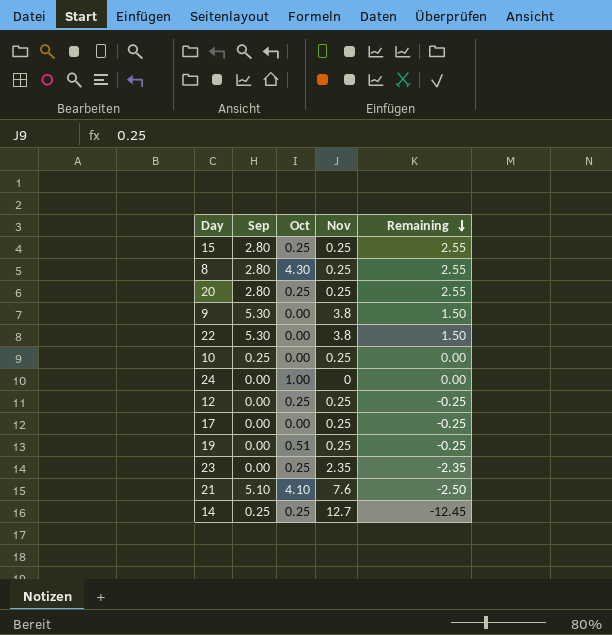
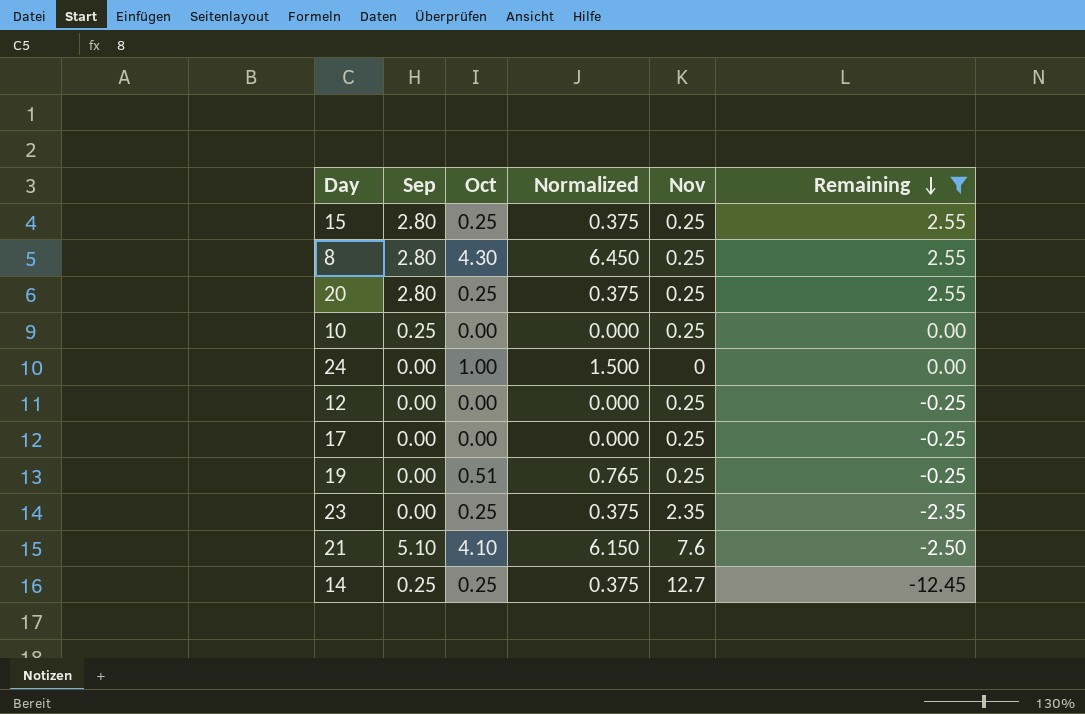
filter: none -> Remaining != 1.50
column Normalized | formula: none -> [Oct] * 1.5
12 | Oct: 0.25 -> 0.00

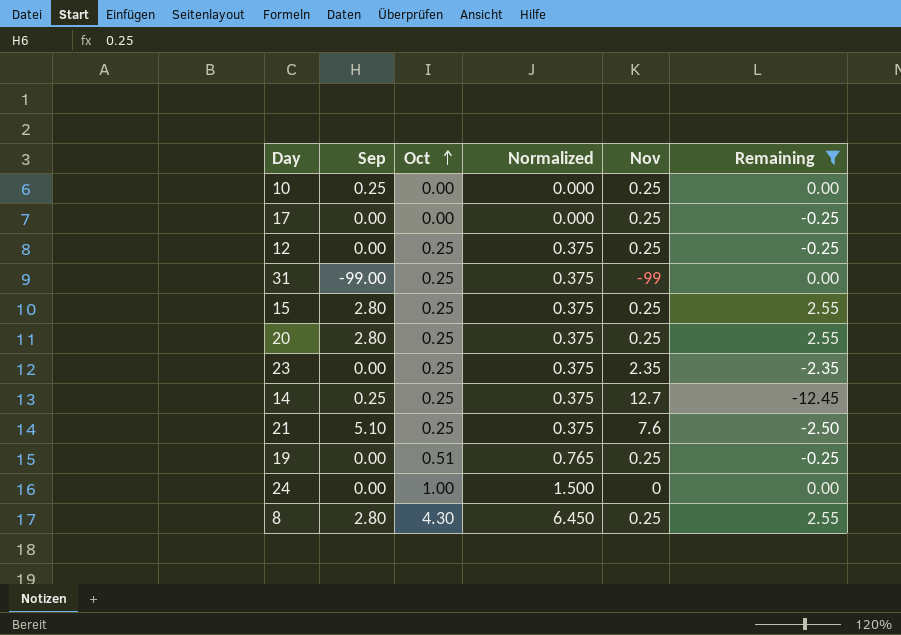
row order: Remaining descending -> Oct ascending
12 | Oct: 0.00 -> 0.25
12 | Normalized: 0.000 -> 0.375
row 31: none -> -99.00 | 0.25 | 0.375 | -99 | 0.00
21 | Oct: 4.10 -> 0.25
21 | Normalized: 6.150 -> 0.375

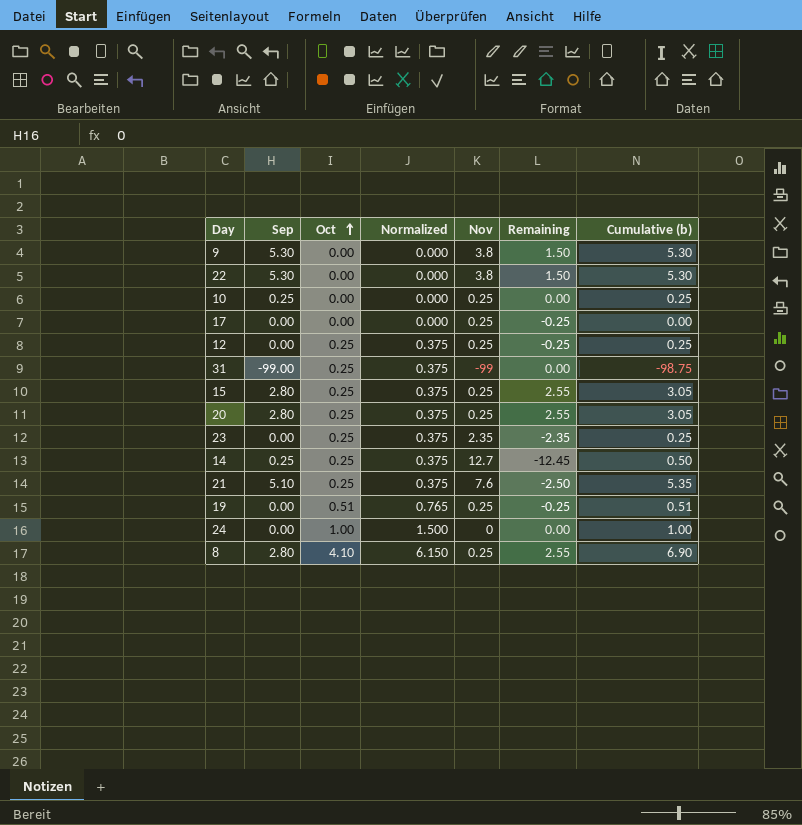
filter: Remaining != 1.50 -> none
column Cumulative (b) | formula: none -> [Sep] + [Oct]
8 | Oct: 4.30 -> 4.10
8 | Normalized: 6.450 -> 6.150

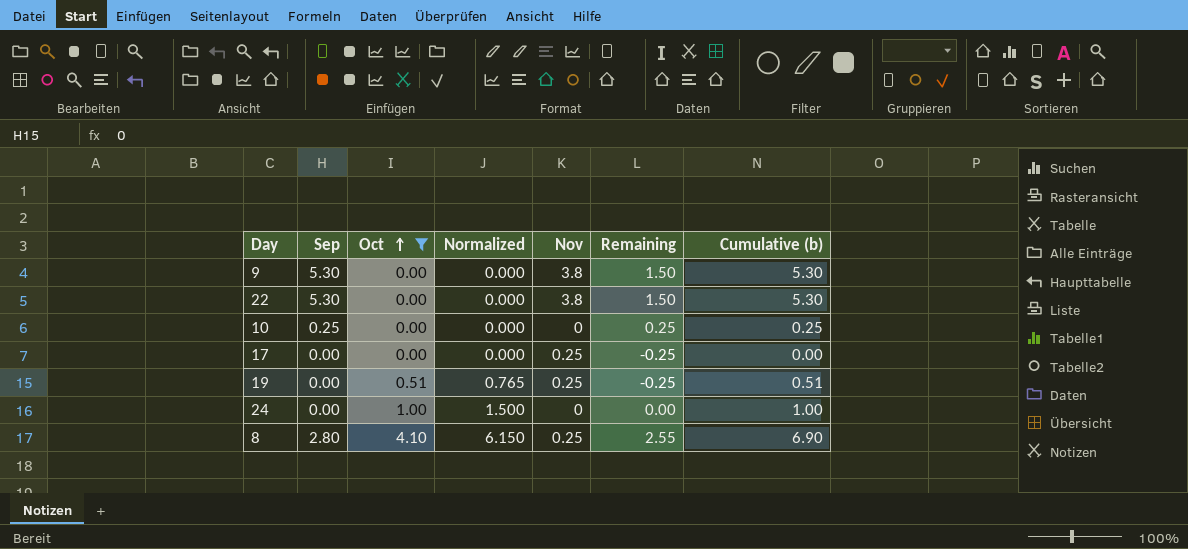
filter: none -> Oct != 0.25
10 | Nov: 0.25 -> 0
10 | Remaining: 0.00 -> 0.25

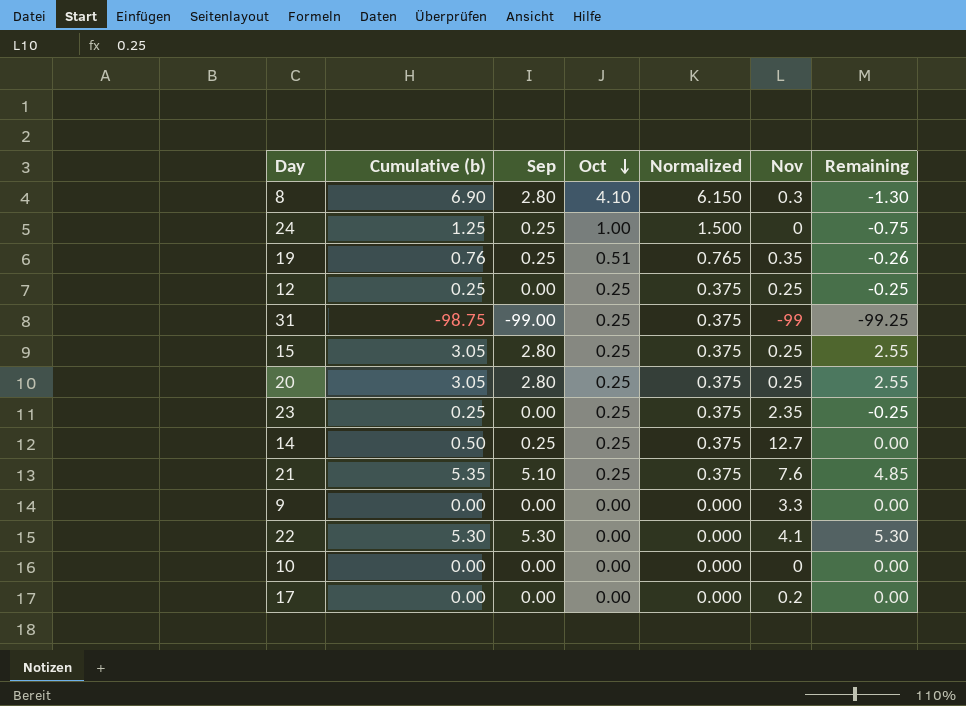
filter: Oct != 0.25 -> none
row order: Oct ascending -> Oct descending
column Cumulative (b) | position: 7 -> 2
column Remaining | formula: [Sep] - [Nov] -> [Sep] - [Oct]
8 | Nov: 0.25 -> 0.3
24 | Cumulative (b): 1.00 -> 1.25
24 | Sep: 0.00 -> 0.25
19 | Cumulative (b): 0.51 -> 0.76
19 | Sep: 0.00 -> 0.25
19 | Nov: 0.25 -> 0.35
9 | Cumulative (b): 5.30 -> 0.00
9 | Sep: 5.30 -> 0.00
9 | Nov: 3.8 -> 3.3
22 | Nov: 3.8 -> 4.1
10 | Cumulative (b): 0.25 -> 0.00
10 | Sep: 0.25 -> 0.00
17 | Nov: 0.25 -> 0.2

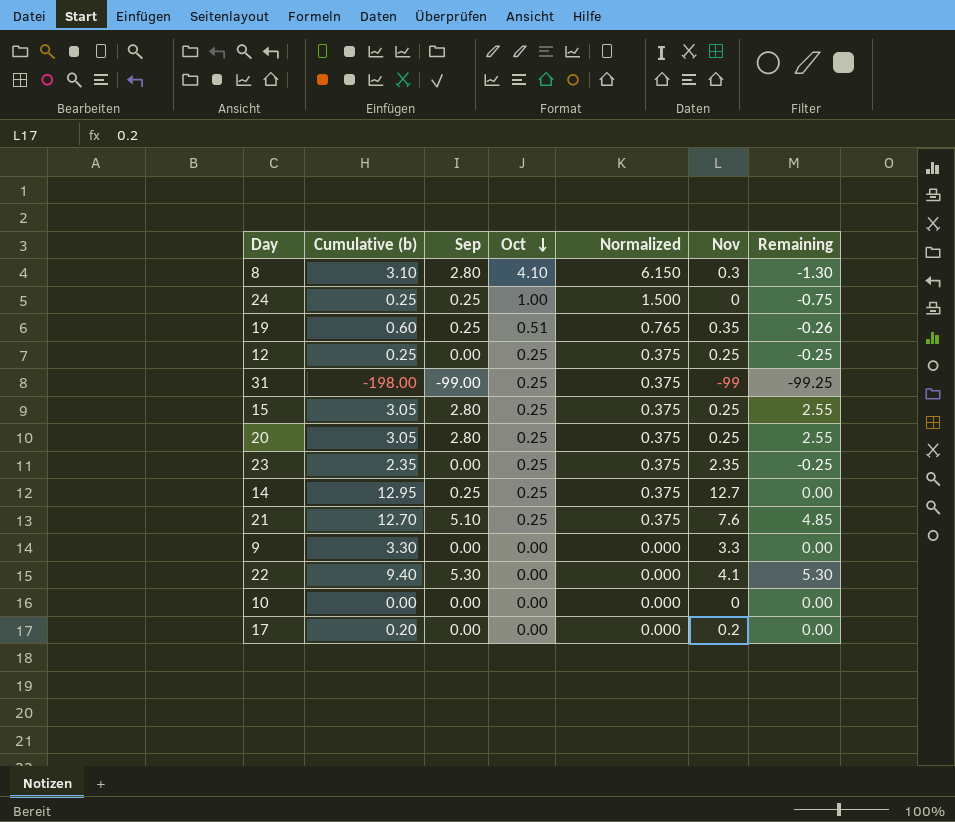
column Cumulative (b) | formula: [Sep] + [Oct] -> [Sep] + [Nov]

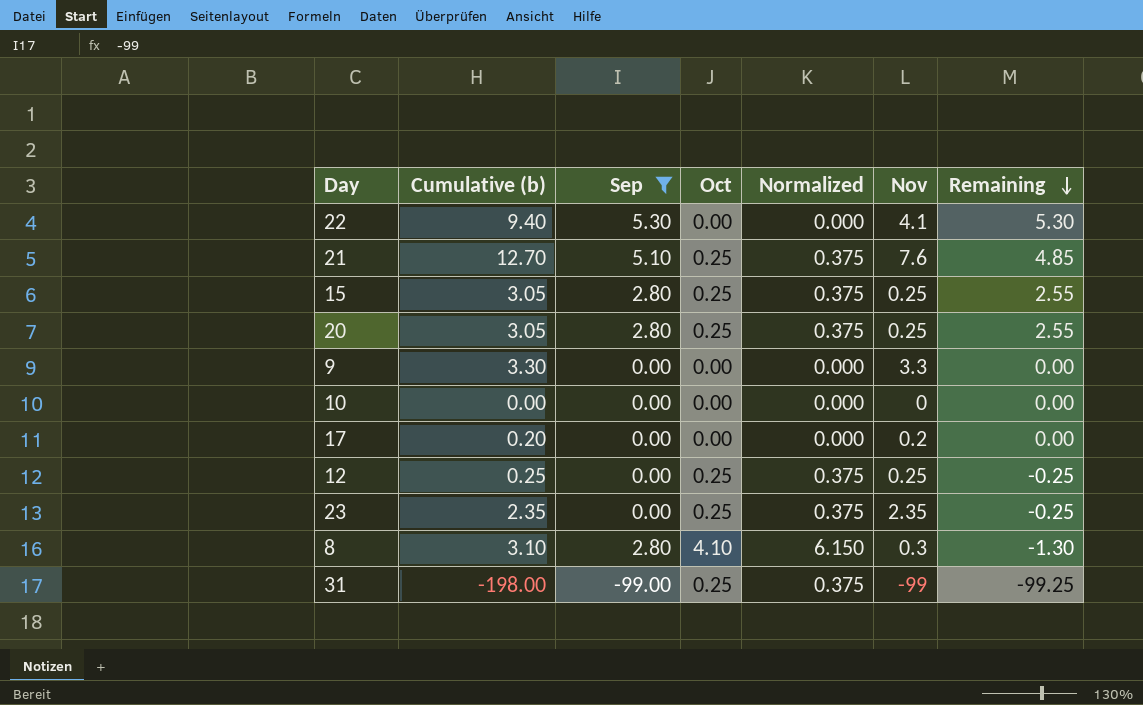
filter: none -> Sep != 0.25
row order: Oct descending -> Remaining descending

